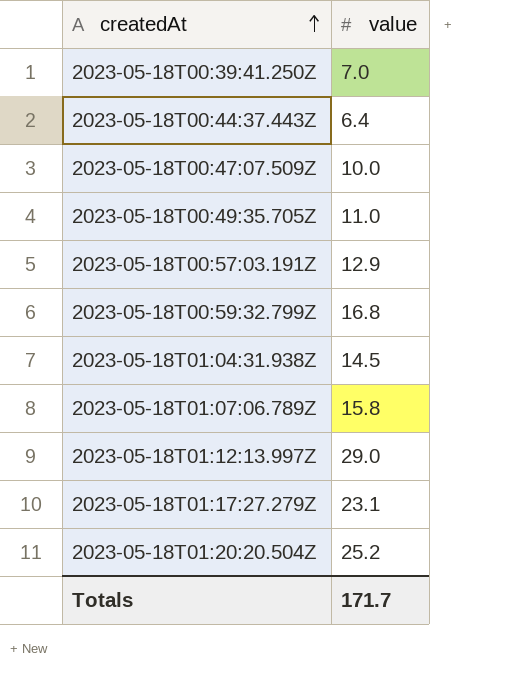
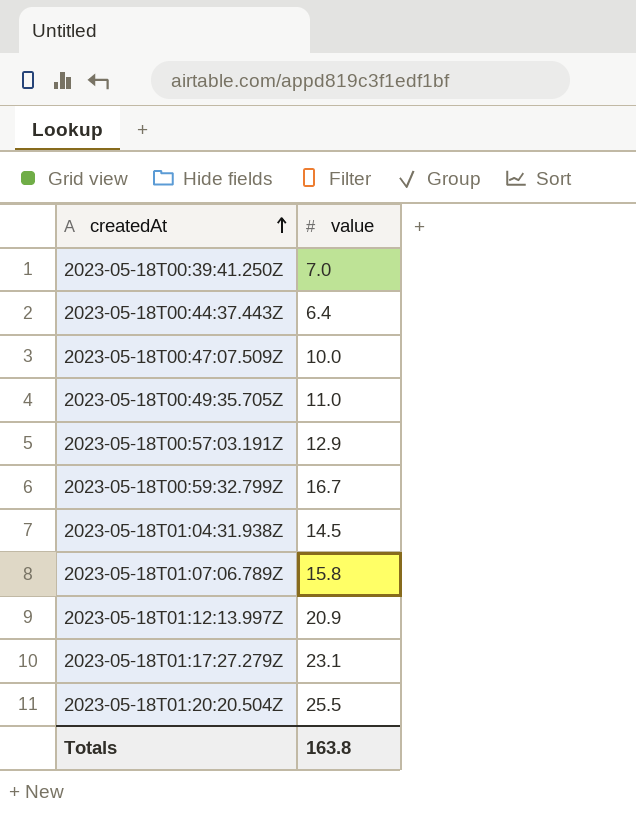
2023-05-18T00:59:32.799Z | value: 16.8 -> 16.7
2023-05-18T01:12:13.997Z | value: 29.0 -> 20.9
2023-05-18T01:20:20.504Z | value: 25.2 -> 25.5
Totals | value: 171.7 -> 163.8

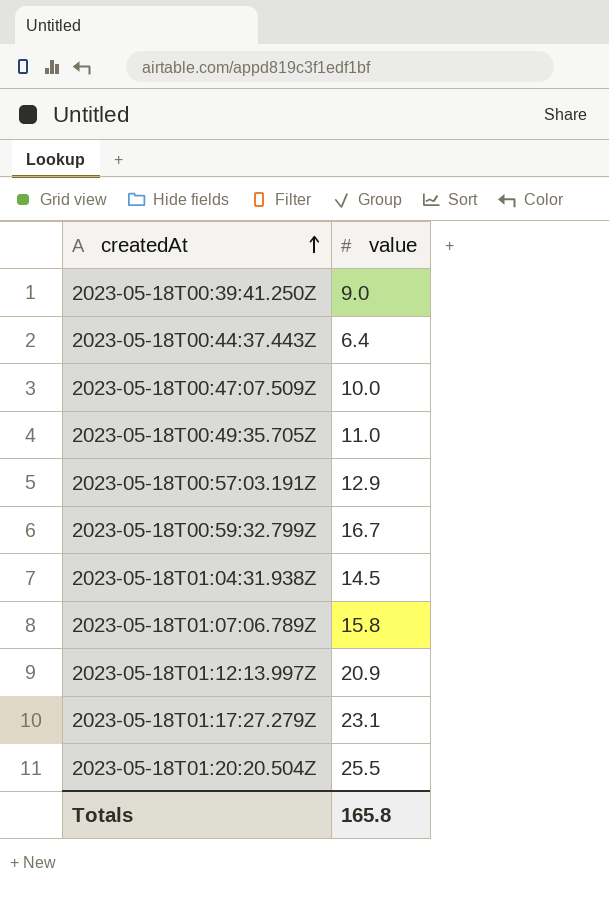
2023-05-18T00:39:41.250Z | value: 7.0 -> 9.0
Totals | value: 163.8 -> 165.8

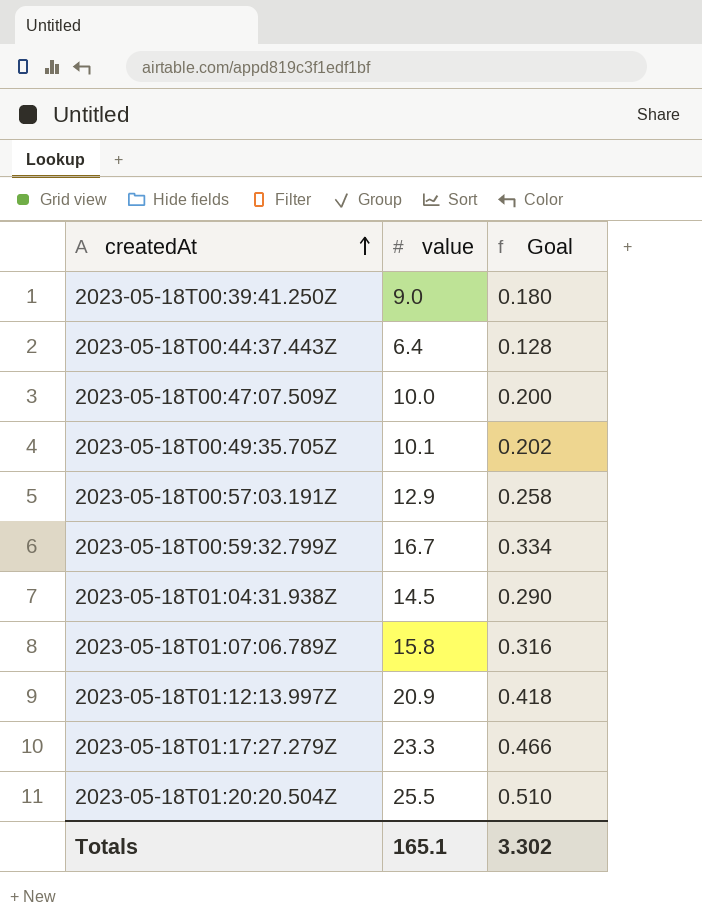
column Goal | formula: none -> [value] * 0.02
2023-05-18T00:49:35.705Z | value: 11.0 -> 10.1
2023-05-18T01:17:27.279Z | value: 23.1 -> 23.3
Totals | value: 165.8 -> 165.1

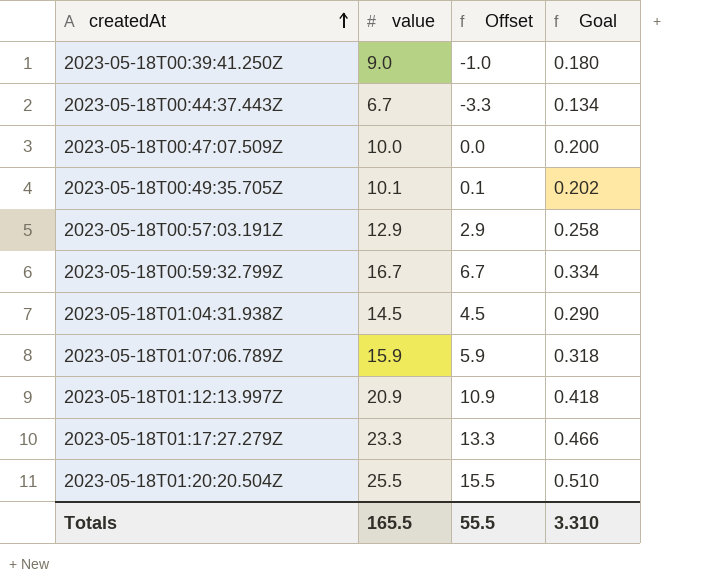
column Offset | formula: none -> [value] - 10
2023-05-18T00:44:37.443Z | value: 6.4 -> 6.7
2023-05-18T00:44:37.443Z | Goal: 0.128 -> 0.134
2023-05-18T01:07:06.789Z | value: 15.8 -> 15.9
2023-05-18T01:07:06.789Z | Goal: 0.316 -> 0.318
Totals | value: 165.1 -> 165.5
Totals | Goal: 3.302 -> 3.310

